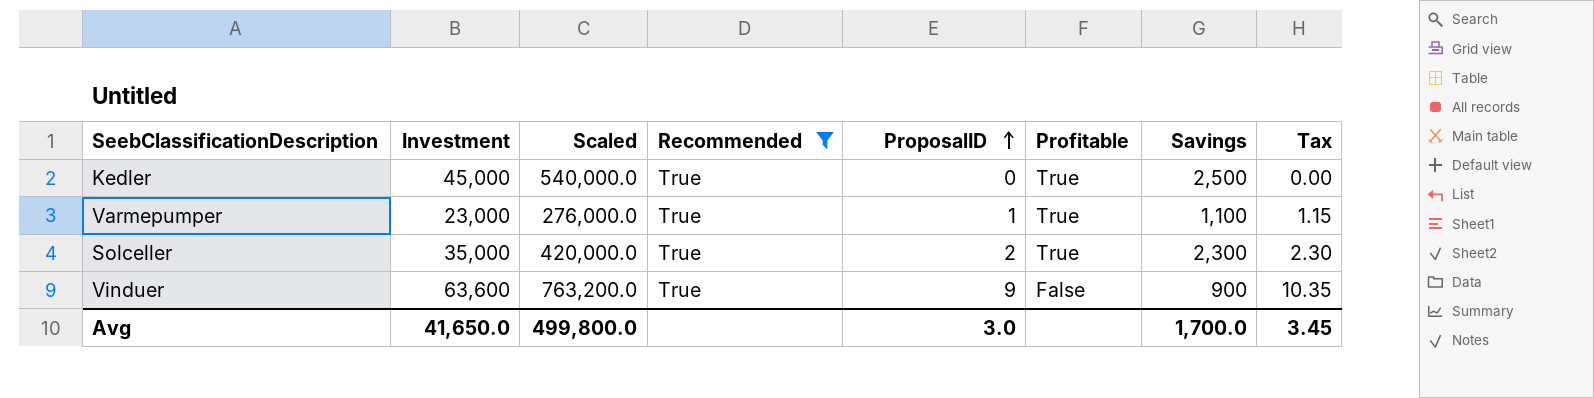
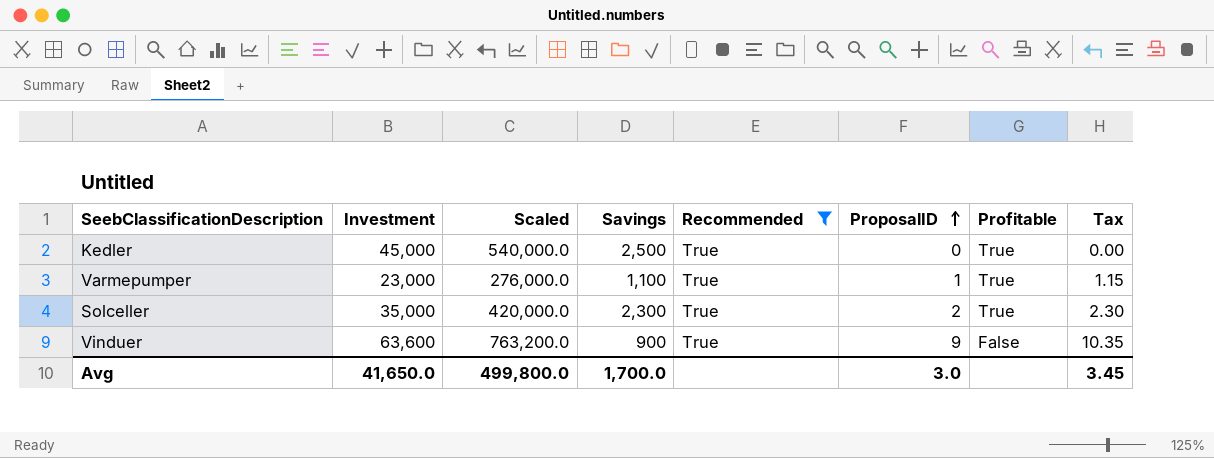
column Savings | position: 7 -> 4

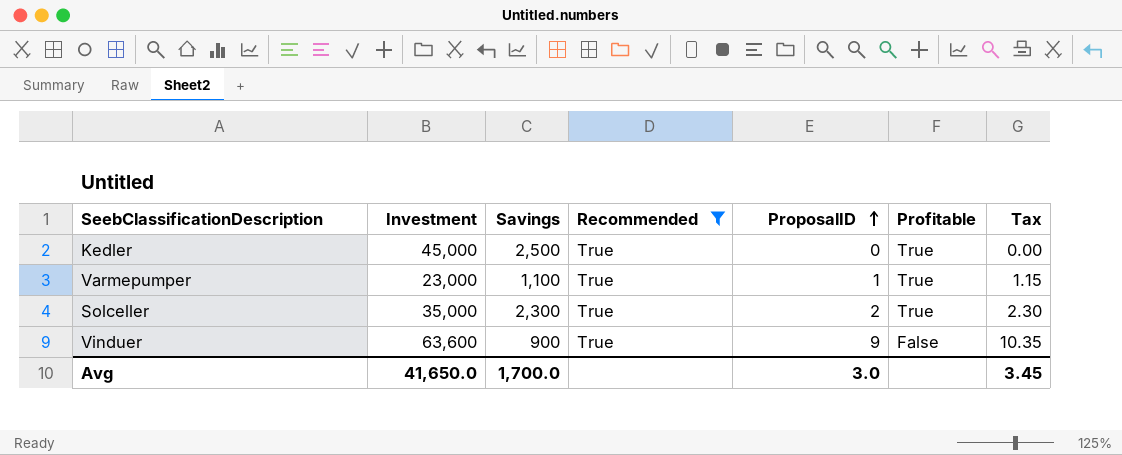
column Scaled | formula: [Investment] * 12 -> none

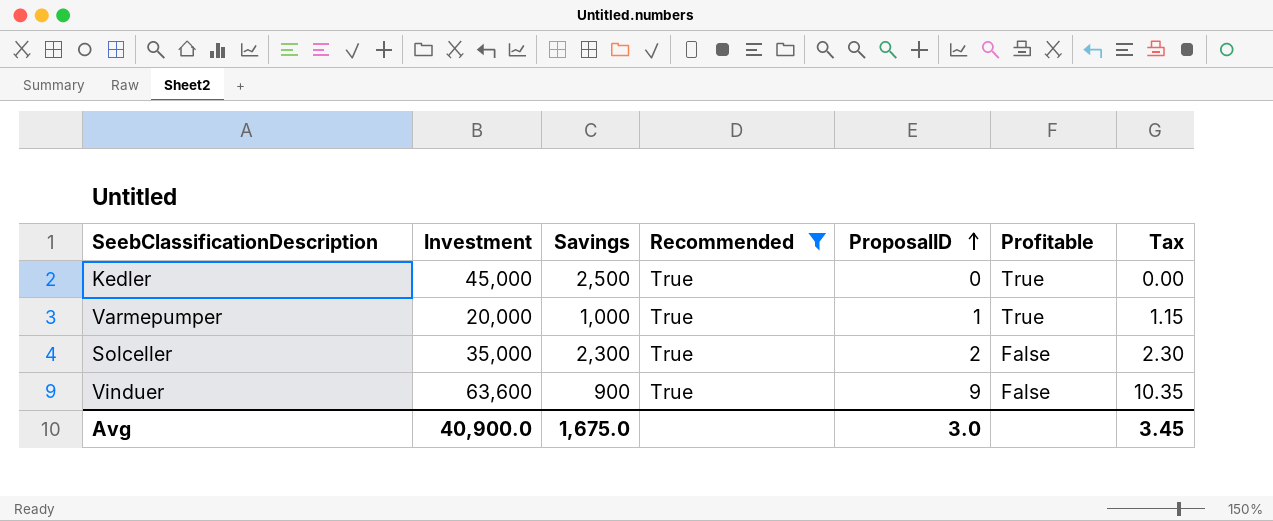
Varmepumper | Investment: 23,000 -> 20,000
Varmepumper | Savings: 1,100 -> 1,000
Solceller | Profitable: True -> False
Avg | Investment: 41,650.0 -> 40,900.0
Avg | Savings: 1,700.0 -> 1,675.0

